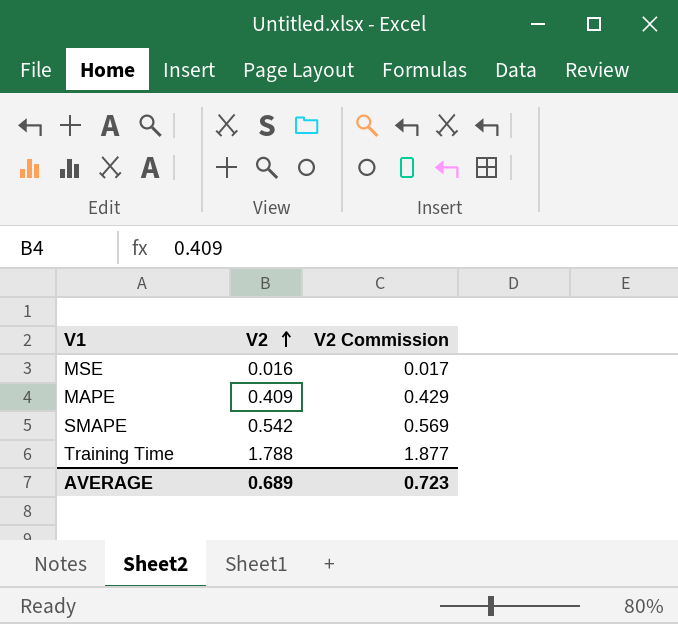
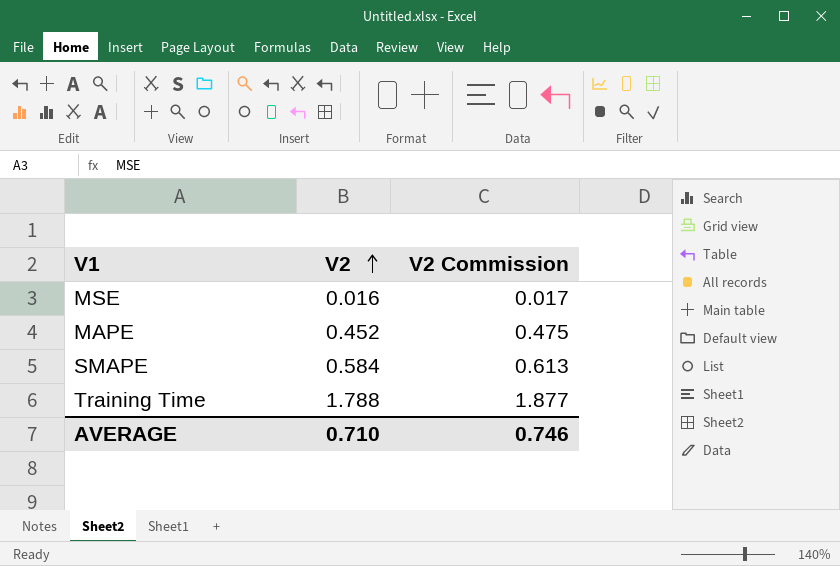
MAPE | V2: 0.409 -> 0.452
MAPE | V2 Commission: 0.429 -> 0.475
SMAPE | V2: 0.542 -> 0.584
SMAPE | V2 Commission: 0.569 -> 0.613
AVERAGE | V2: 0.689 -> 0.710
AVERAGE | V2 Commission: 0.723 -> 0.746

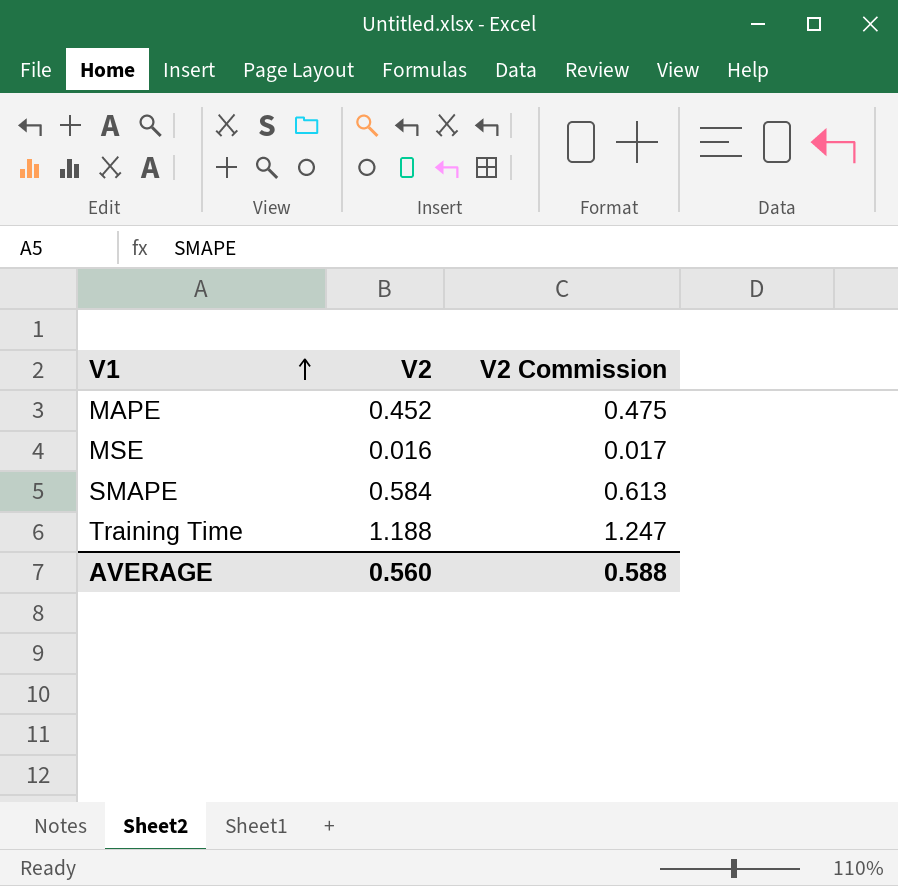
row order: V2 ascending -> V1 ascending
Training Time | V2: 1.788 -> 1.188
Training Time | V2 Commission: 1.877 -> 1.247
AVERAGE | V2: 0.710 -> 0.560
AVERAGE | V2 Commission: 0.746 -> 0.588

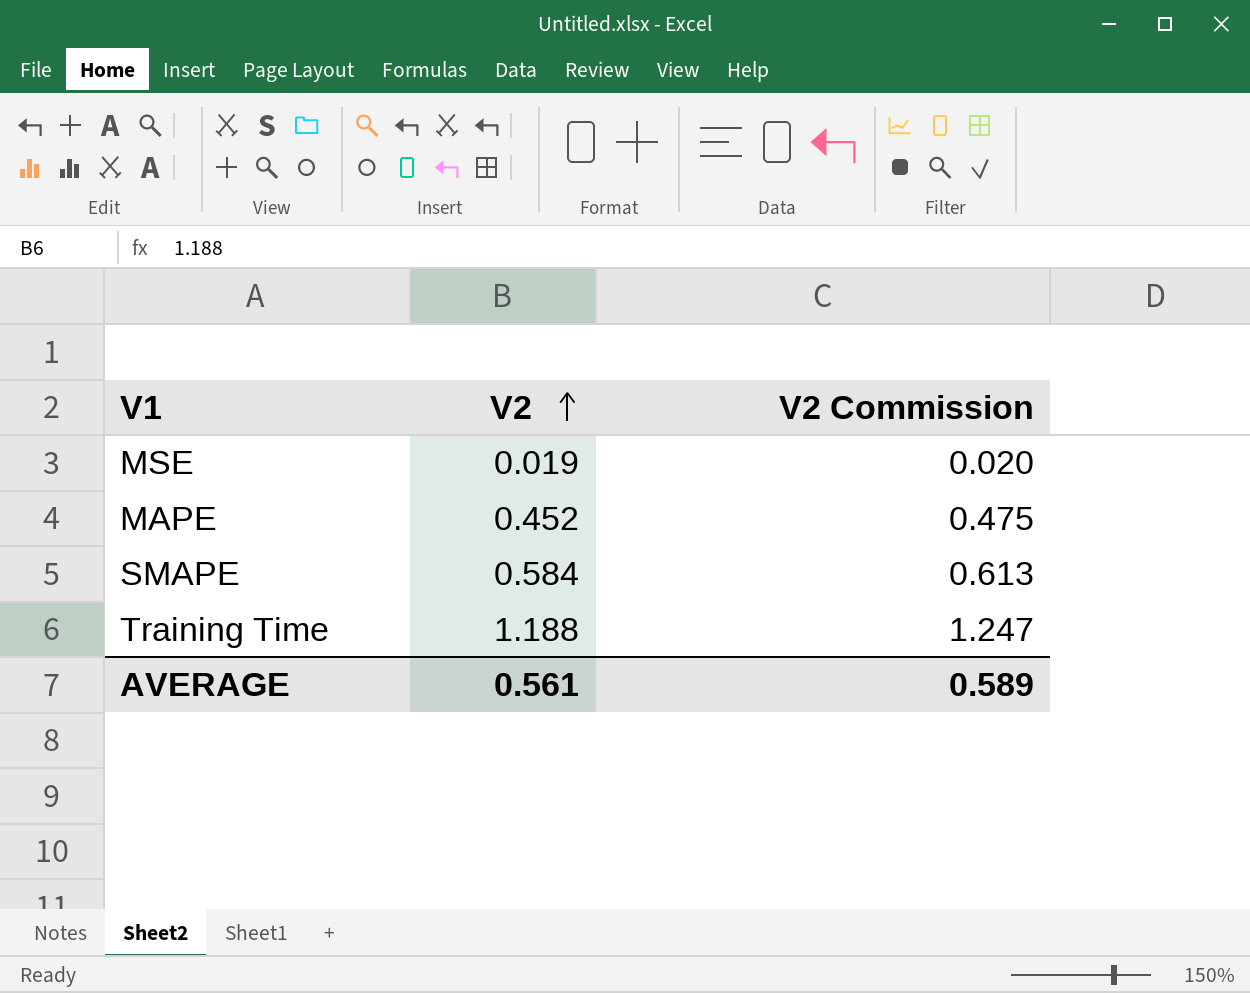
row order: V1 ascending -> V2 ascending
MSE | V2: 0.016 -> 0.019
MSE | V2 Commission: 0.017 -> 0.020
AVERAGE | V2: 0.560 -> 0.561
AVERAGE | V2 Commission: 0.588 -> 0.589

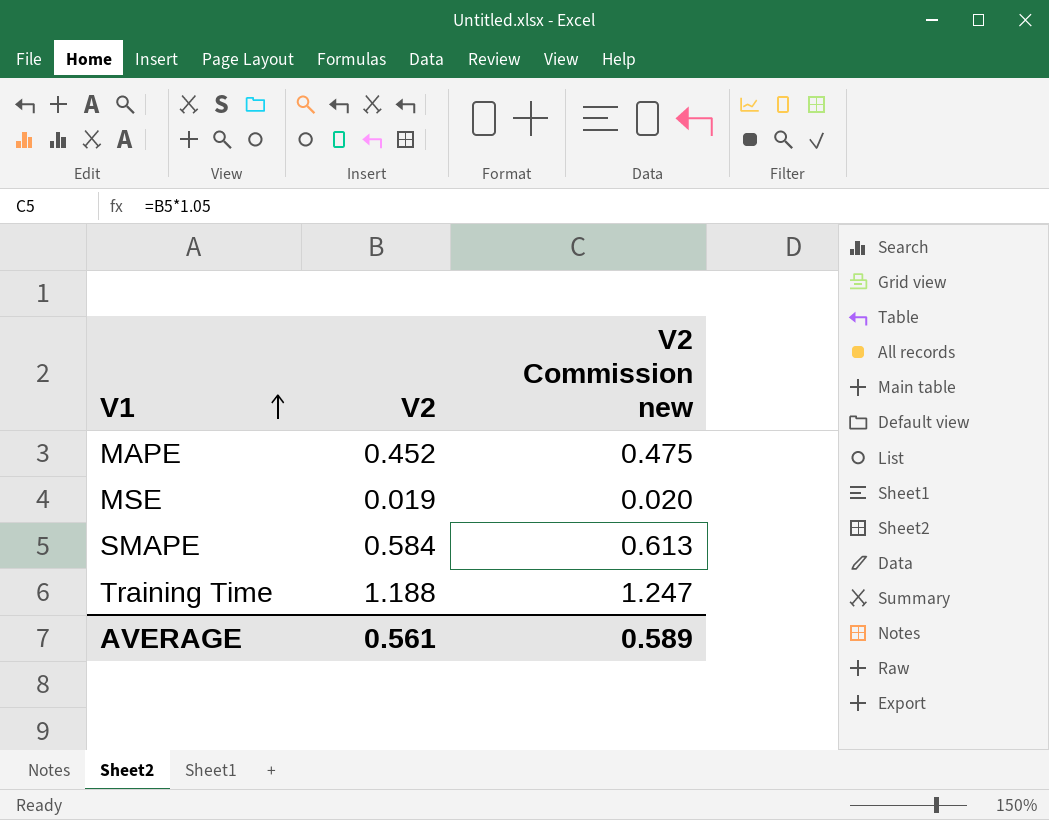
row order: V2 ascending -> V1 ascending
column name: V2 Commission -> V2 Commission new

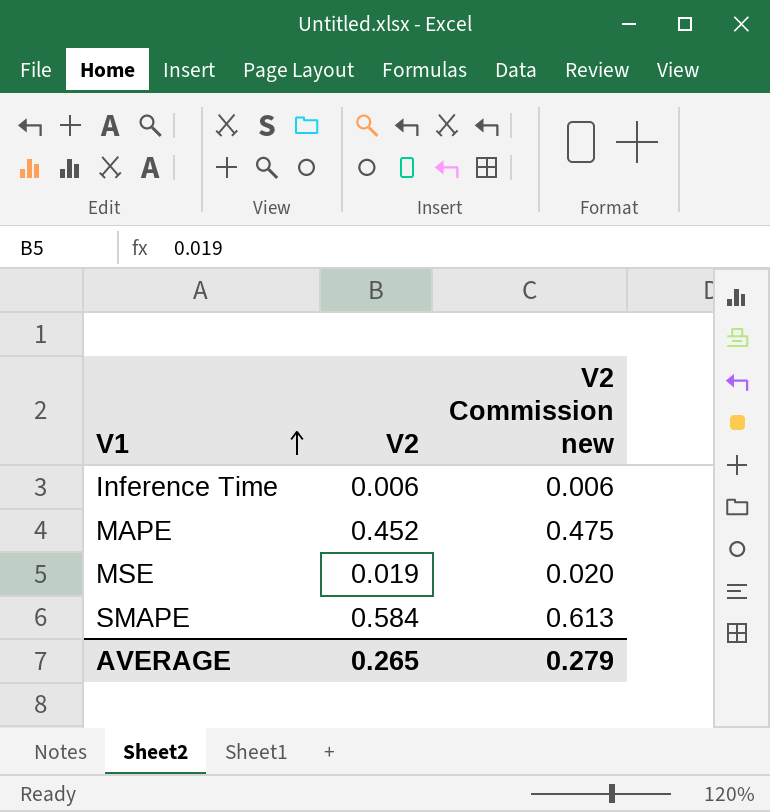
row Training Time: 1.188 | 1.247 -> none
row Inference Time: none -> 0.006 | 0.006
AVERAGE | V2: 0.561 -> 0.265
AVERAGE | V2 Commission new: 0.589 -> 0.279

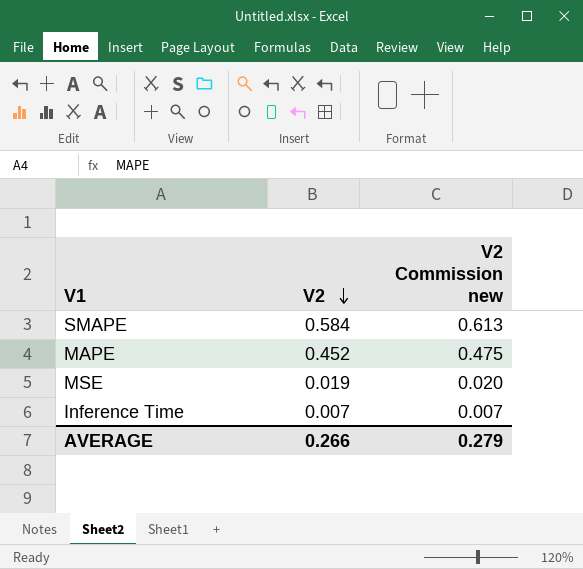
row order: V1 ascending -> V2 descending
Inference Time | V2: 0.006 -> 0.007
Inference Time | V2 Commission new: 0.006 -> 0.007
AVERAGE | V2: 0.265 -> 0.266

